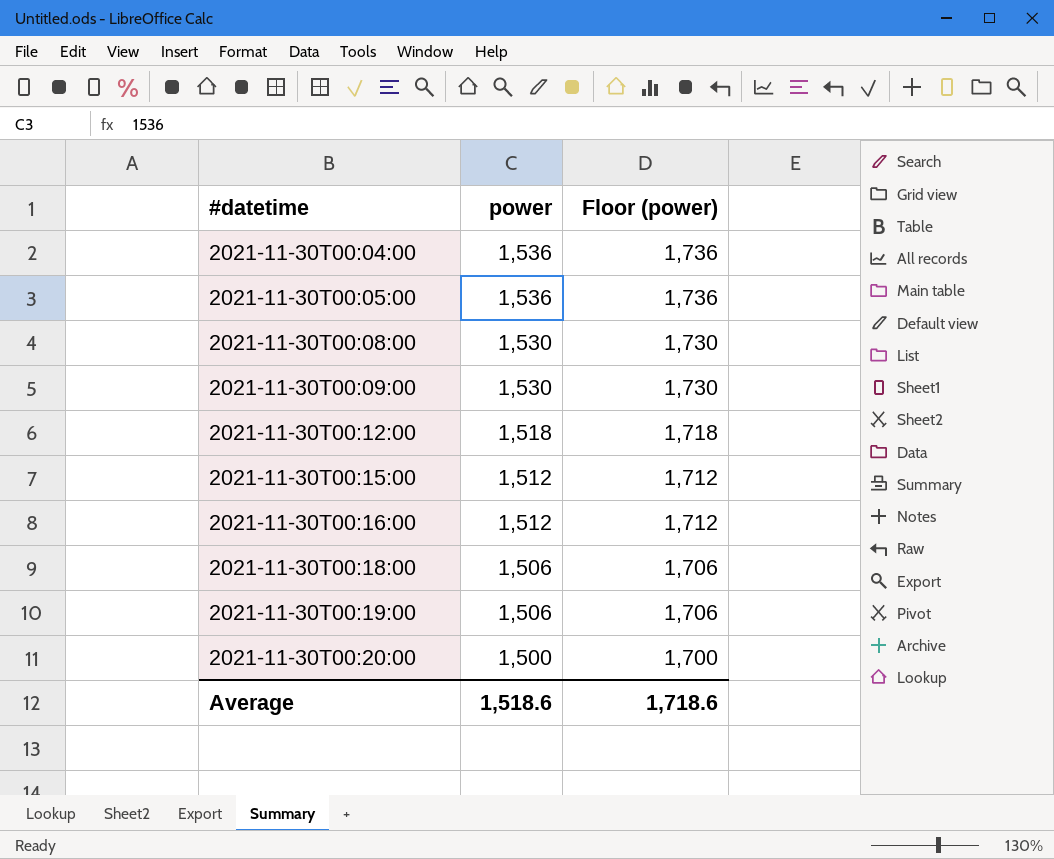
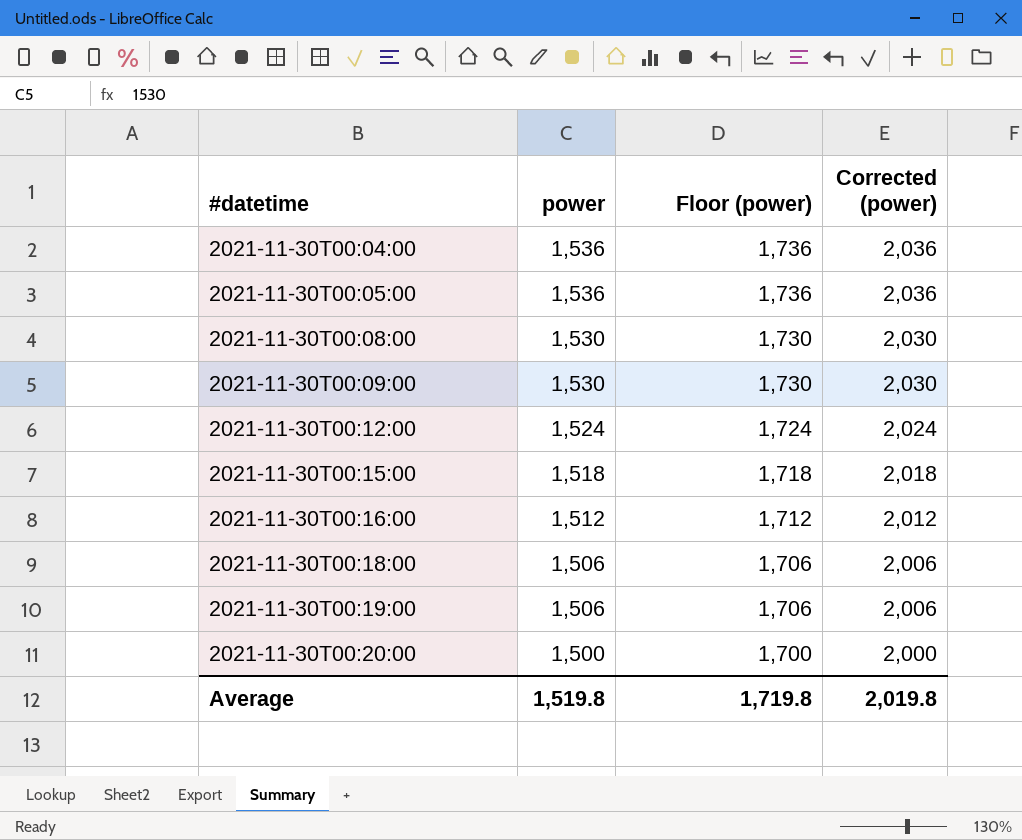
column Corrected (power) | formula: none -> [power] + 500
2021-11-30T00:12:00 | power: 1,518 -> 1,524
2021-11-30T00:12:00 | Floor (power): 1,718 -> 1,724
2021-11-30T00:15:00 | power: 1,512 -> 1,518
2021-11-30T00:15:00 | Floor (power): 1,712 -> 1,718
Average | power: 1,518.6 -> 1,519.8
Average | Floor (power): 1,718.6 -> 1,719.8

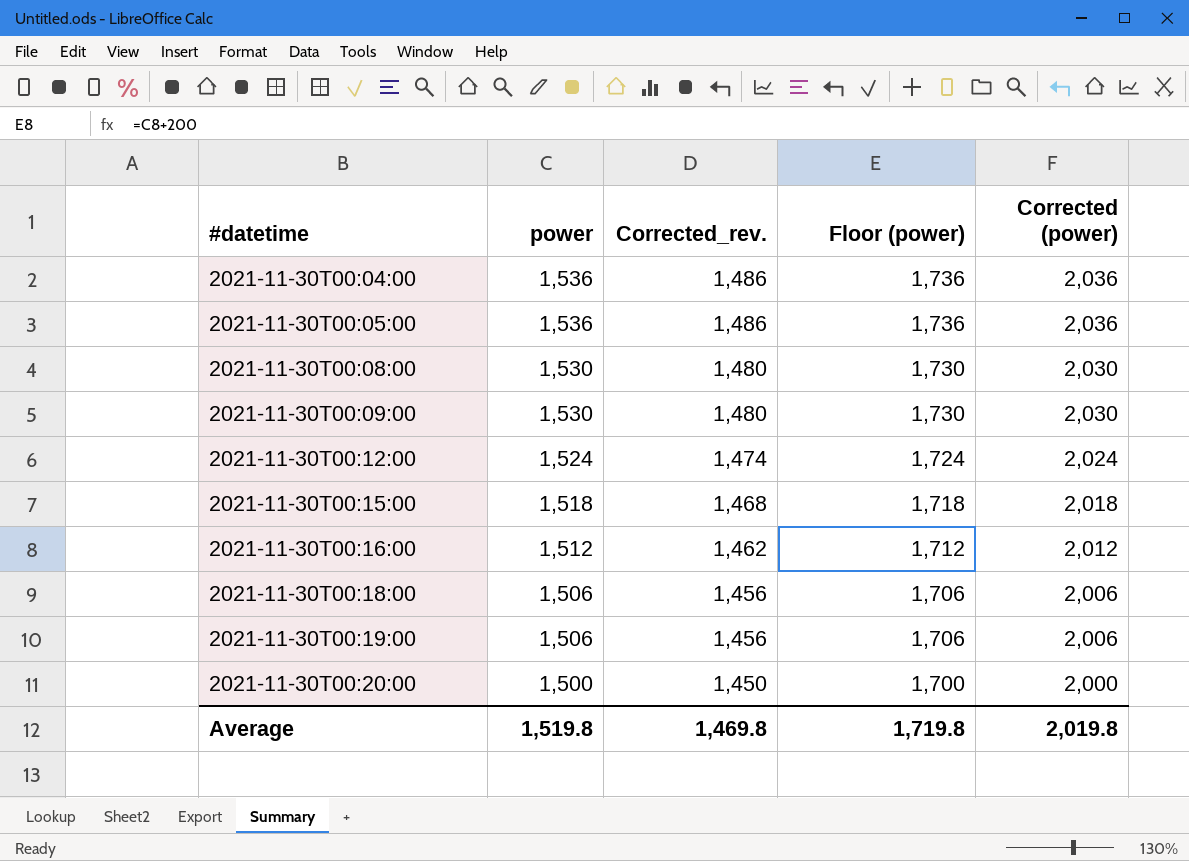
column Corrected_rev. | formula: none -> [power] - 50

